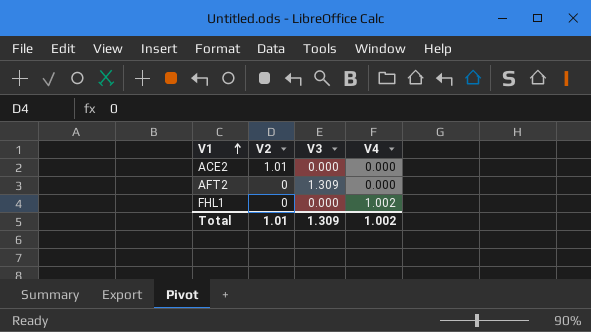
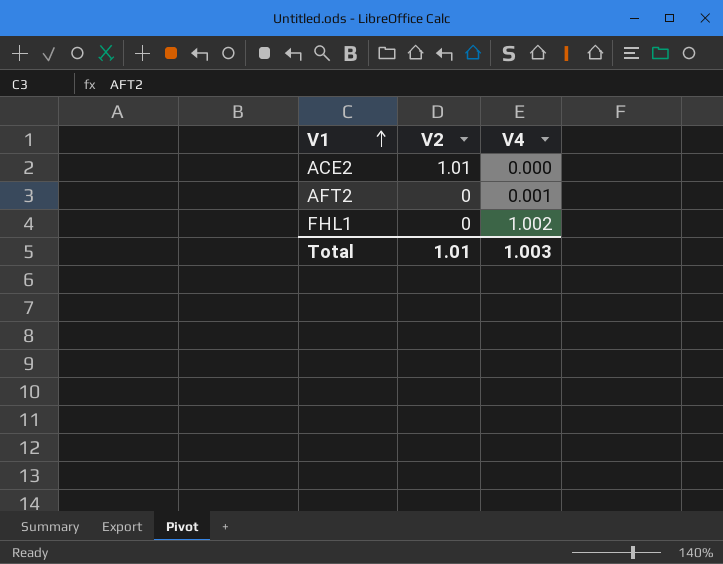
column V3 | position: 3 -> none
AFT2 | V4: 0.000 -> 0.001
Total | V4: 1.002 -> 1.003

